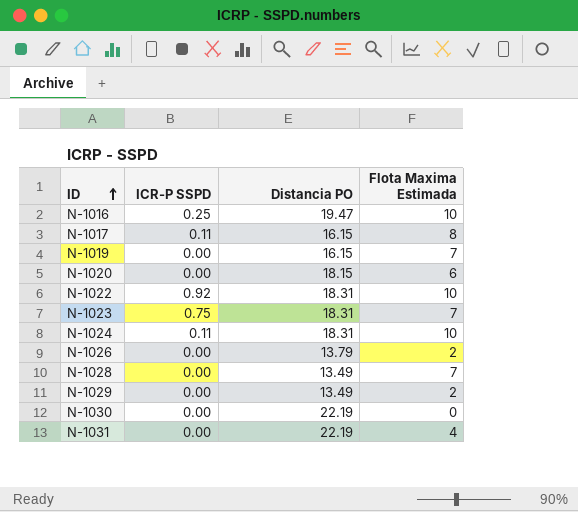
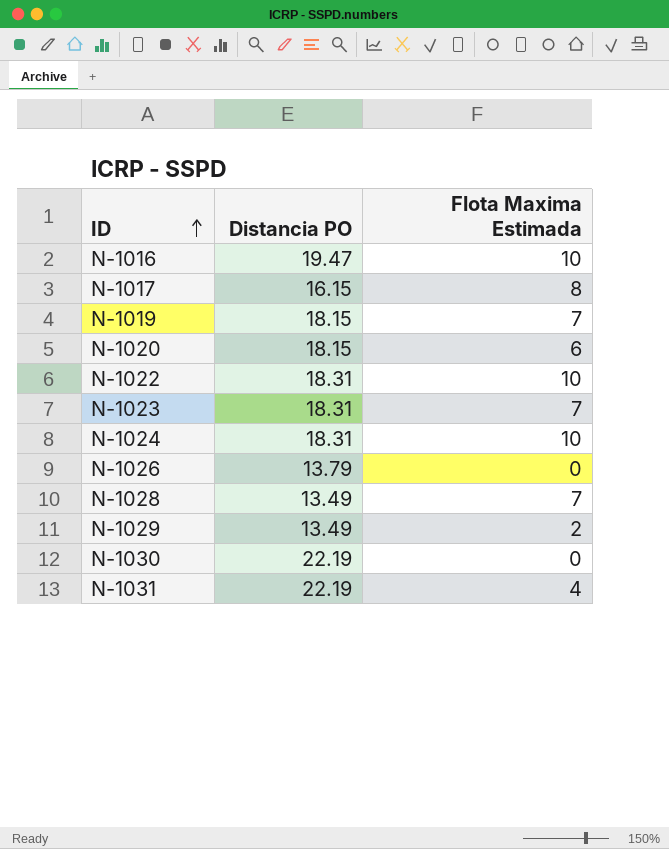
column ICR-P SSPD | position: 2 -> none
N-1019 | Distancia PO: 16.15 -> 18.15
N-1026 | Flota Maxima Estimada: 2 -> 0

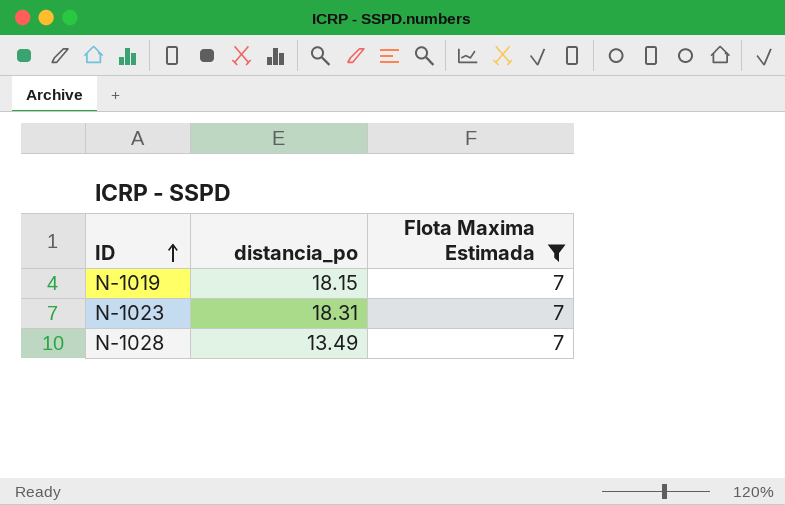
filter: none -> Flota Maxima Estimada = 7
column name: Distancia PO -> distancia_po

